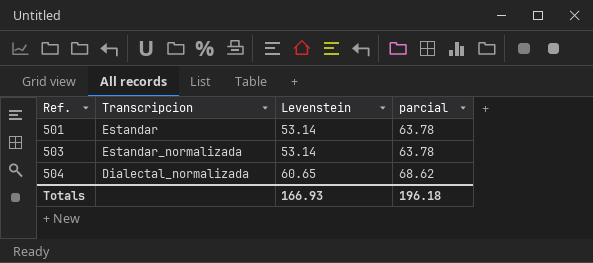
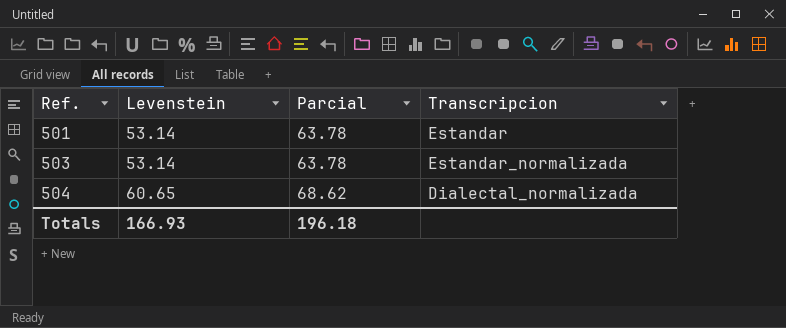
column name: parcial -> Parcial
column Transcripcion | position: 2 -> 4

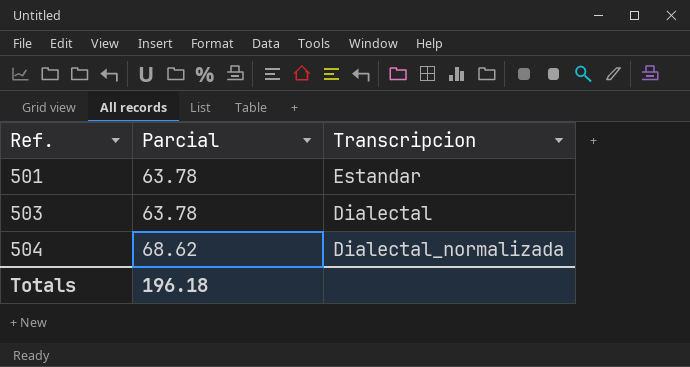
column Levenstein | position: 2 -> none
503 | Transcripcion: Estandar_normalizada -> Dialectal

